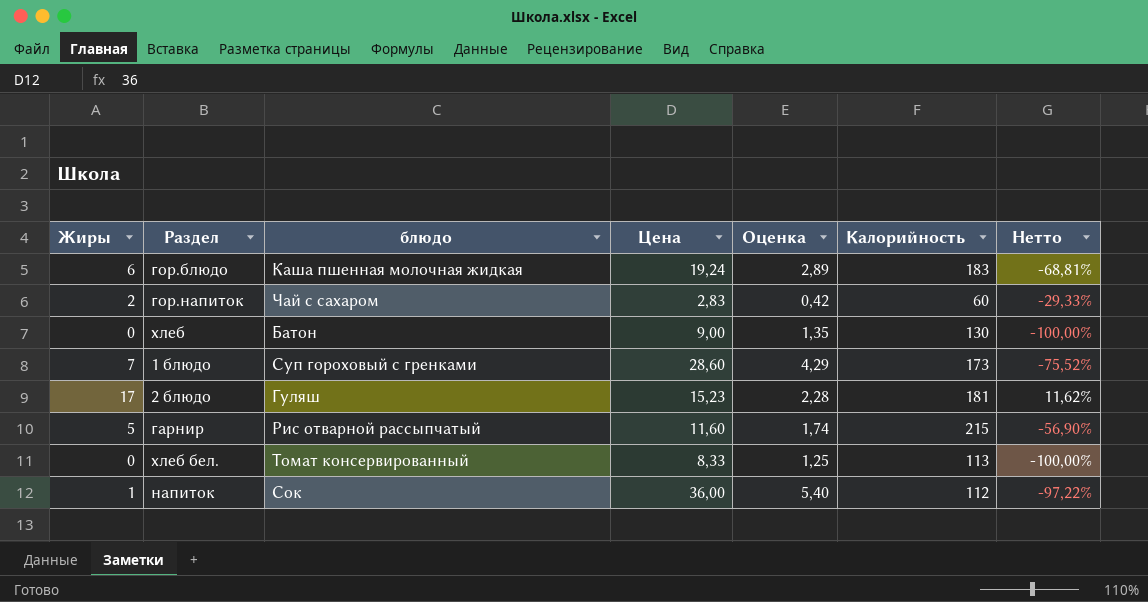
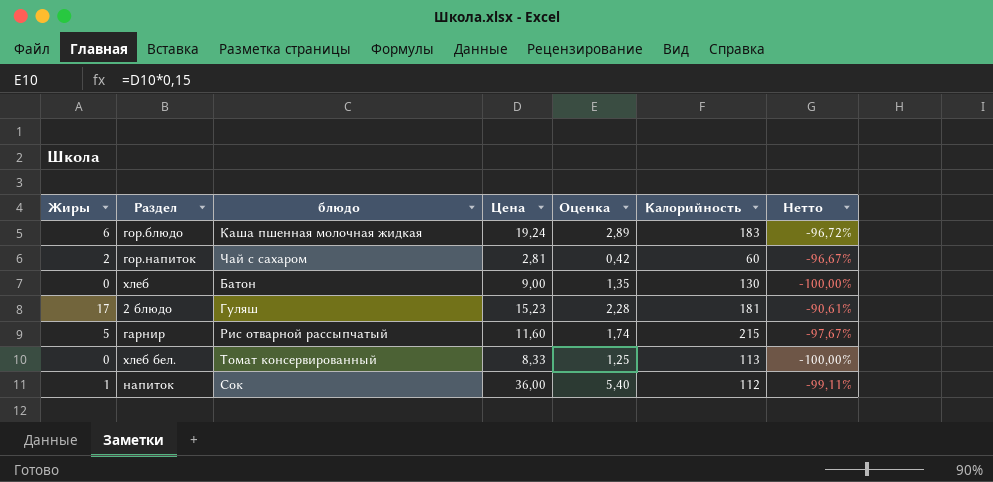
column Нетто | formula: ([Жиры] - [Цена]) / [Цена] -> ([Жиры] - [Калорийность]) / [Калорийность]
row 1 блюдо: 7 | Суп гороховый с гренками | 28,60 | 4,29 | 173 | -75,52% -> none
гор.напиток | Цена: 2,83 -> 2,81

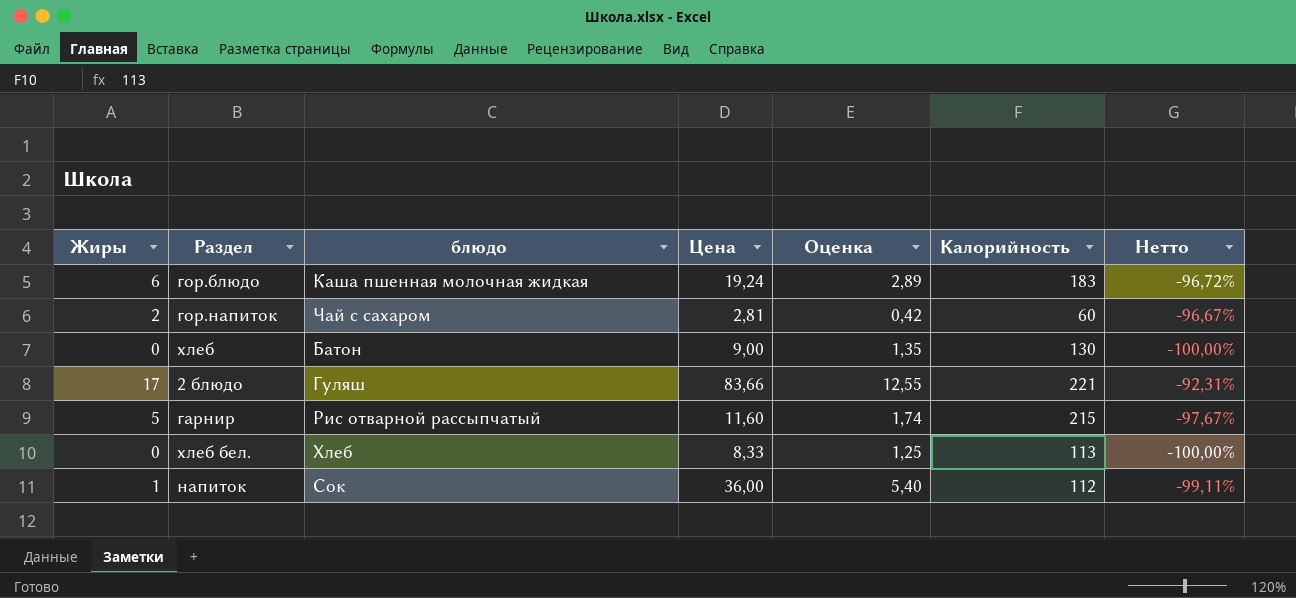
2 блюдо | Цена: 15,23 -> 83,66
2 блюдо | Оценка: 2,28 -> 12,55
2 блюдо | Калорийность: 181 -> 221
2 блюдо | Нетто: -90,61% -> -92,31%
хлеб бел. | блюдо: Томат консервированный -> Хлеб

